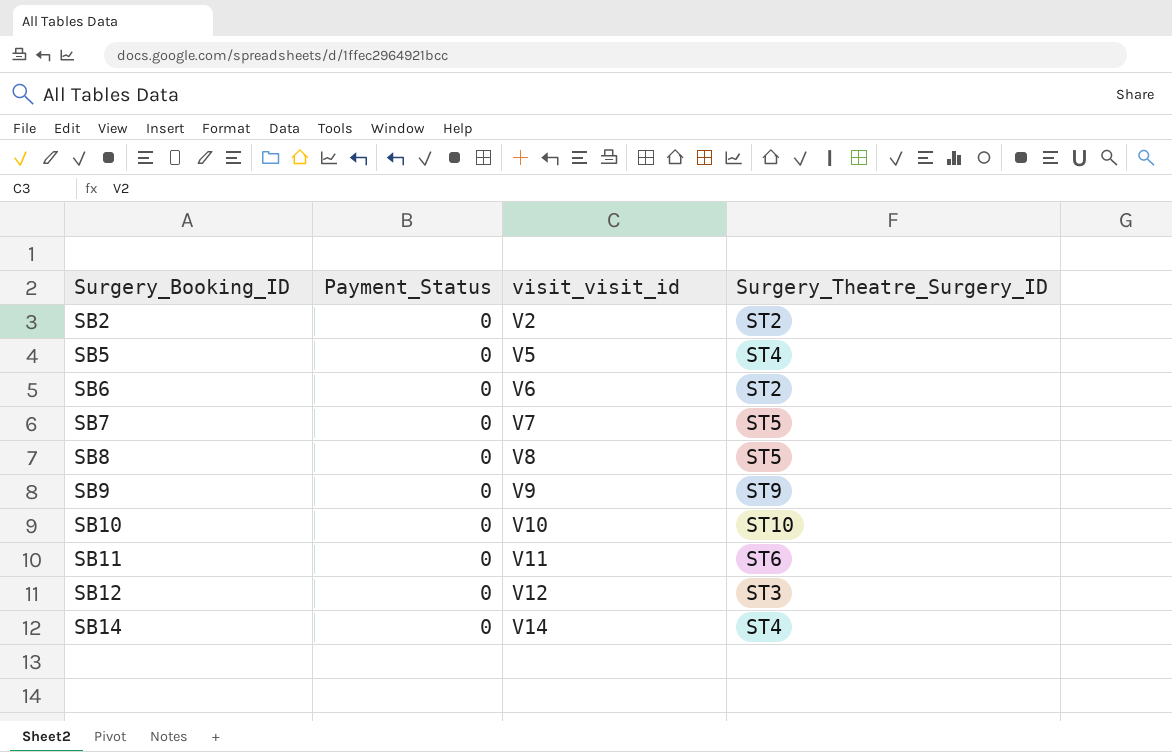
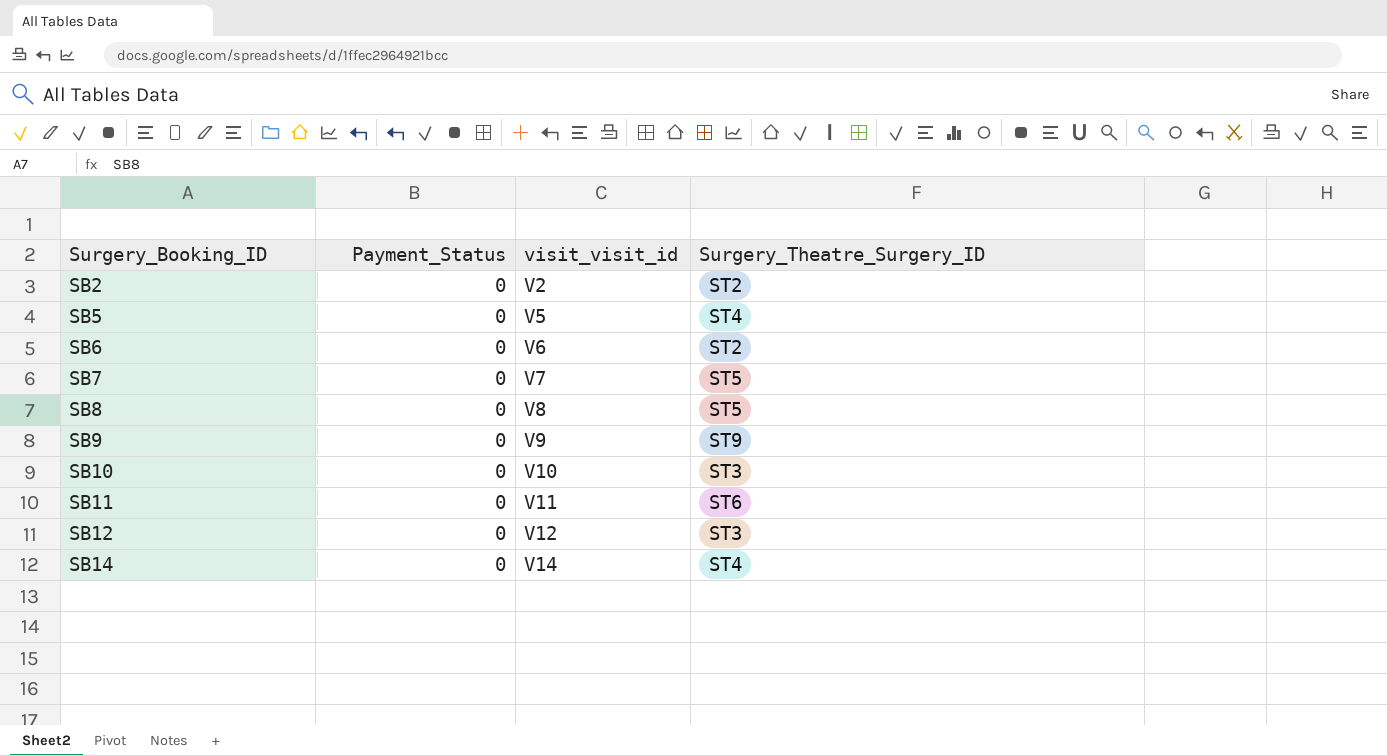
SB10 | Surgery_Theatre_Surgery_ID: ST10 -> ST3

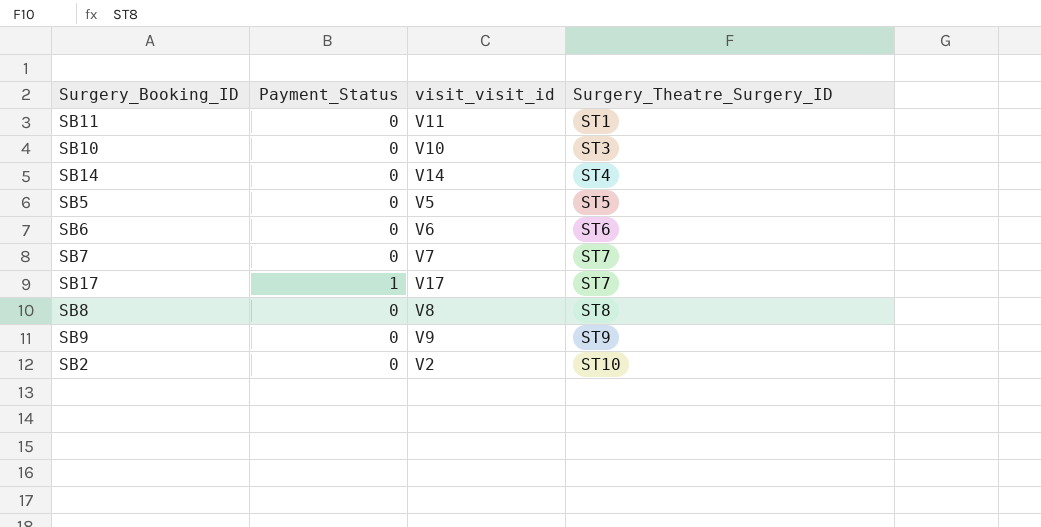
row order: Surgery_Booking_ID ascending -> Surgery_Theatre_Surgery_ID ascending
row SB12: 0 | V12 | ST3 -> none
SB11 | Surgery_Theatre_Surgery_ID: ST6 -> ST1
SB5 | Surgery_Theatre_Surgery_ID: ST4 -> ST5
SB6 | Surgery_Theatre_Surgery_ID: ST2 -> ST6
SB7 | Surgery_Theatre_Surgery_ID: ST5 -> ST7
row SB17: none -> 1 | V17 | ST7
SB8 | Surgery_Theatre_Surgery_ID: ST5 -> ST8
SB2 | Surgery_Theatre_Surgery_ID: ST2 -> ST10

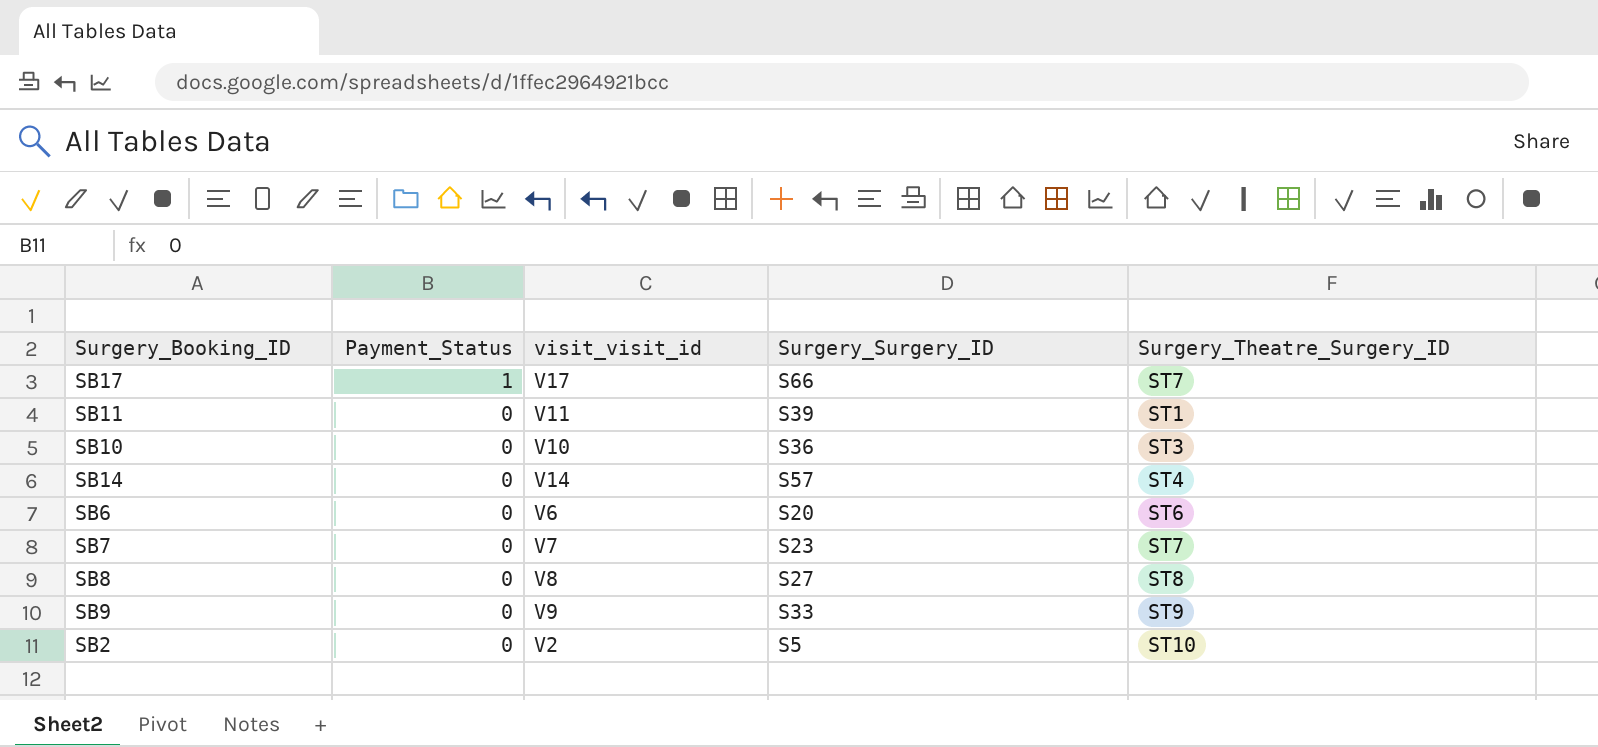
row order: Surgery_Theatre_Surgery_ID ascending -> Payment_Status descending
column Surgery_Surgery_ID | position: none -> 4
row SB5: 0 | V5 | ST5 -> none

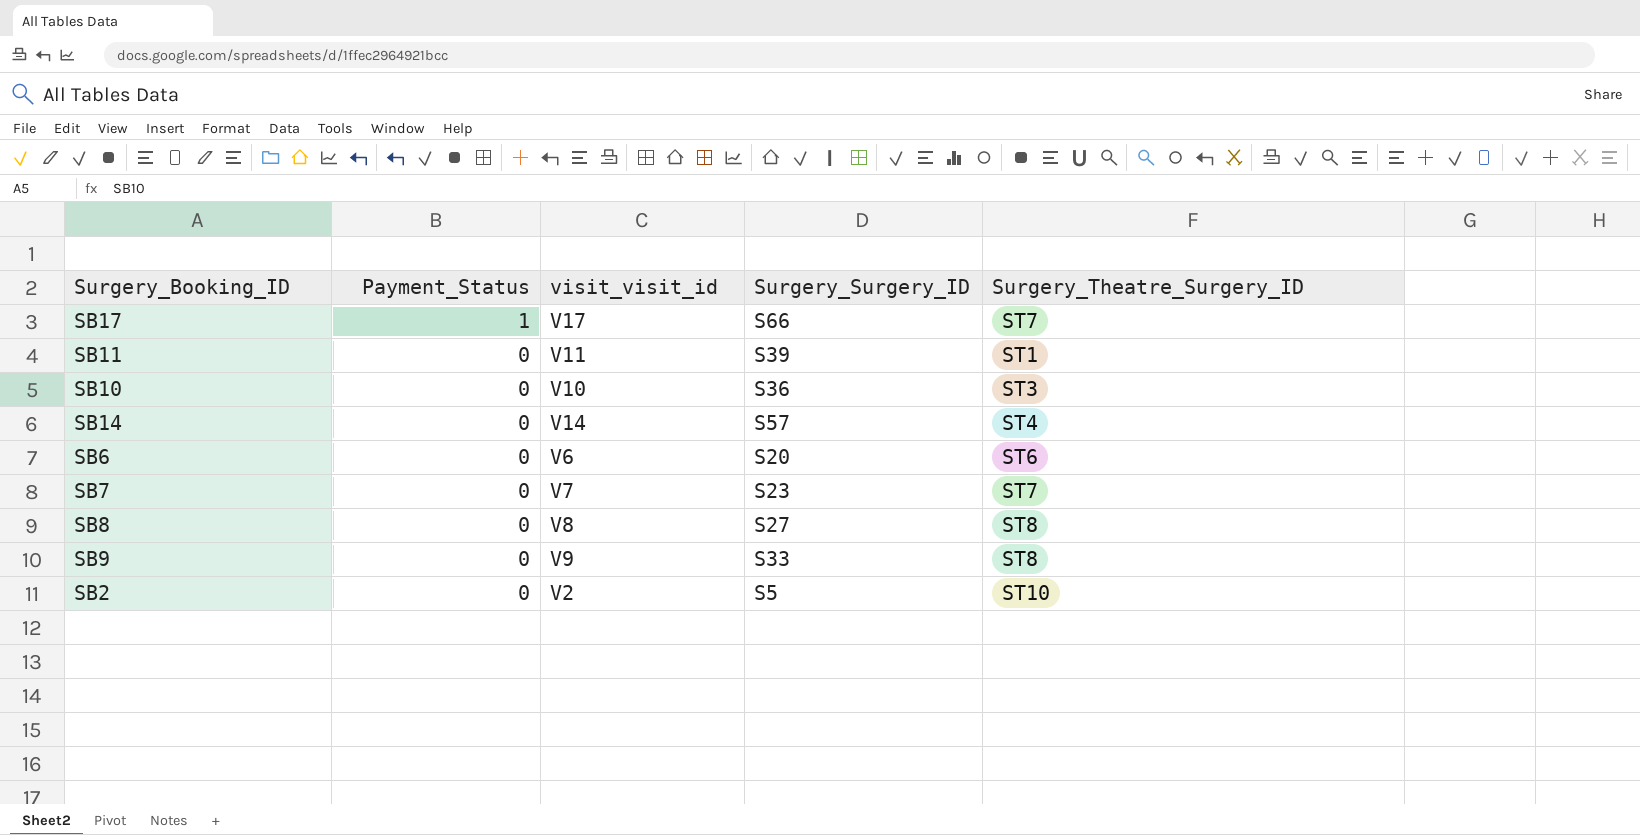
SB9 | Surgery_Theatre_Surgery_ID: ST9 -> ST8

